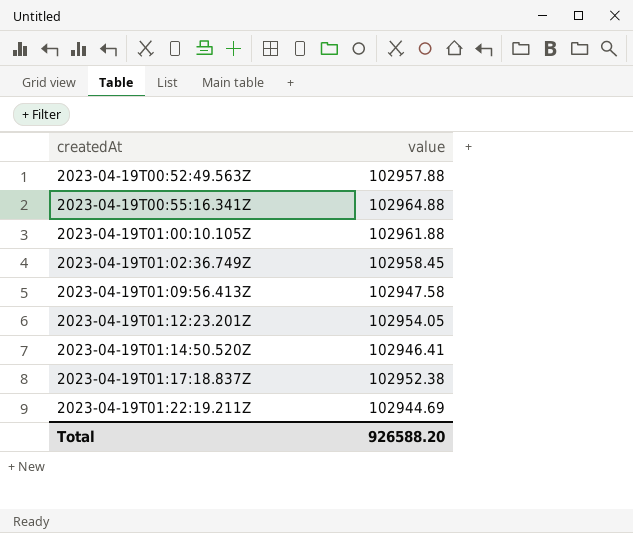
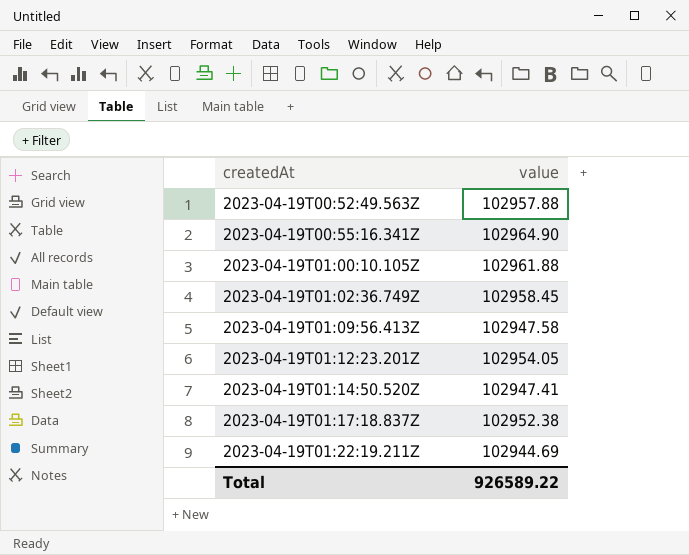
2023-04-19T00:55:16.341Z | value: 102964.88 -> 102964.90
2023-04-19T01:14:50.520Z | value: 102946.41 -> 102947.41
Total | value: 926588.20 -> 926589.22

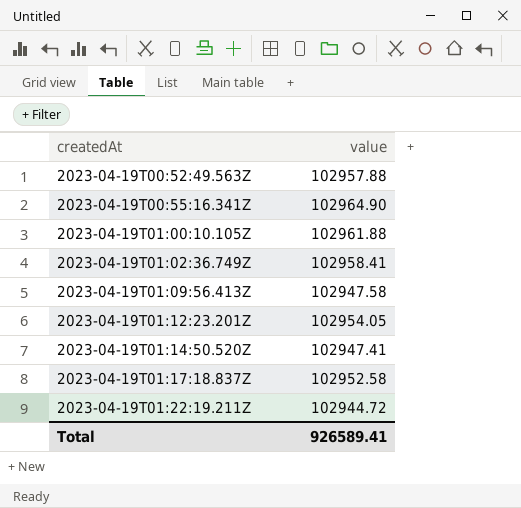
2023-04-19T01:02:36.749Z | value: 102958.45 -> 102958.41
2023-04-19T01:17:18.837Z | value: 102952.38 -> 102952.58
2023-04-19T01:22:19.211Z | value: 102944.69 -> 102944.72
Total | value: 926589.22 -> 926589.41

